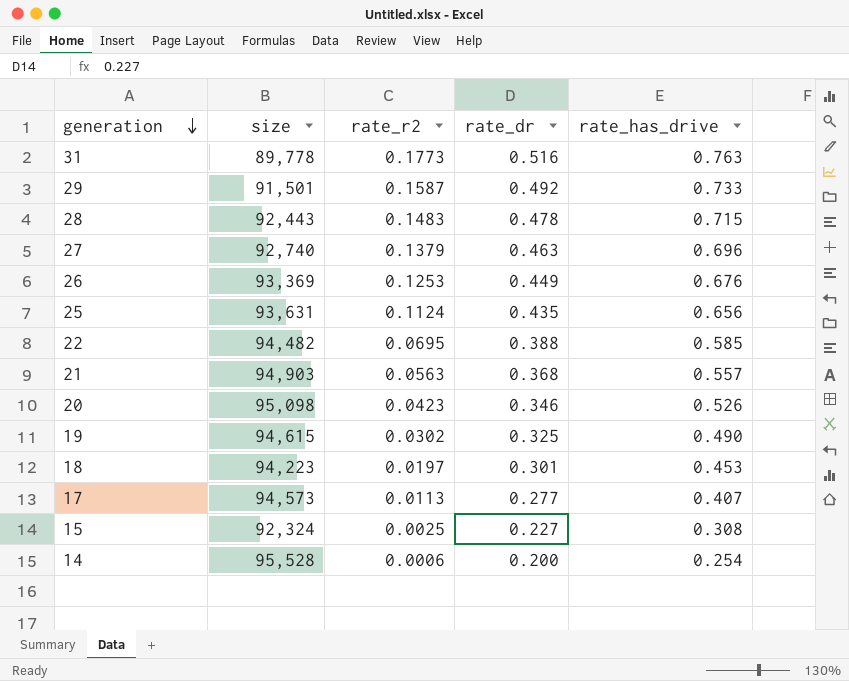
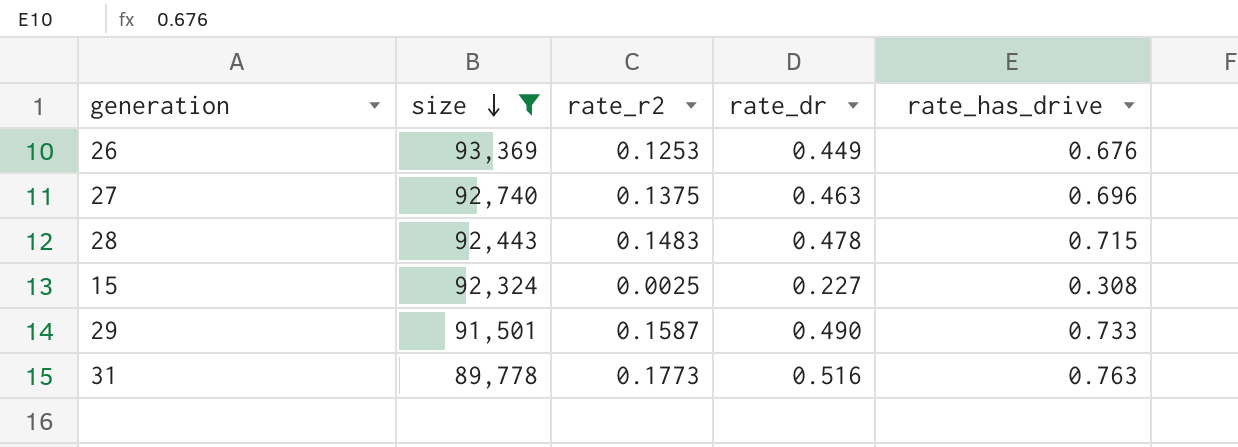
filter: none -> size <= 93,369
row order: generation descending -> size descending
27 | rate_r2: 0.1379 -> 0.1375
29 | rate_dr: 0.492 -> 0.490

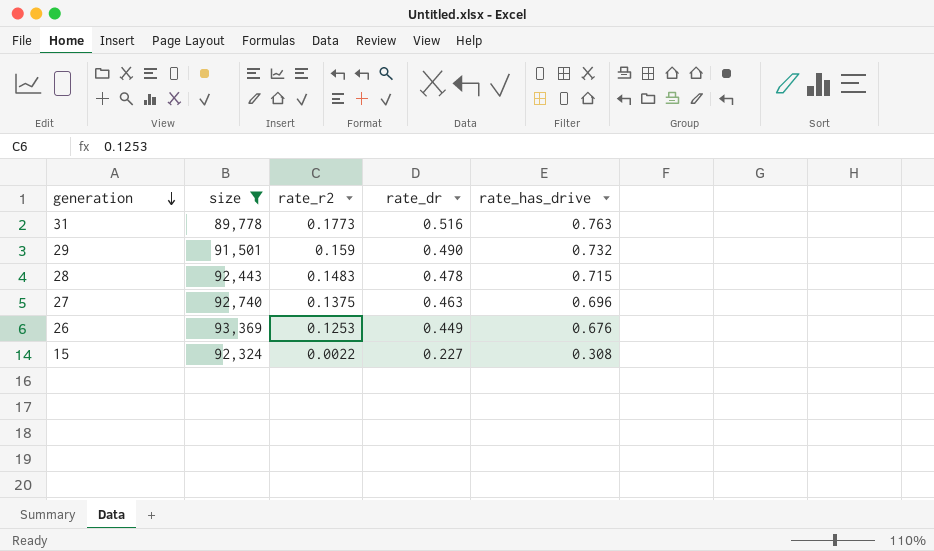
row order: size descending -> generation descending
29 | rate_r2: 0.1587 -> 0.159
29 | rate_has_drive: 0.733 -> 0.732
15 | rate_r2: 0.0025 -> 0.0022

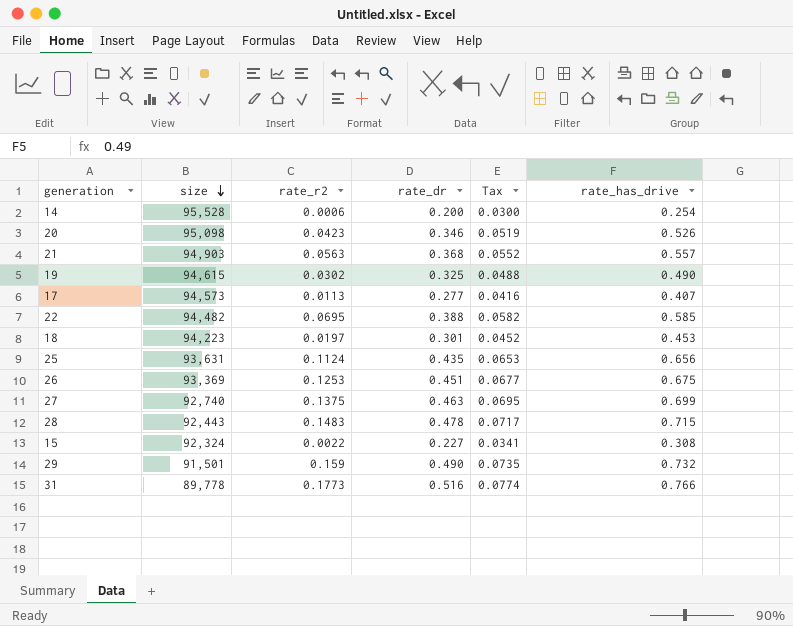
filter: size <= 93,369 -> none
row order: generation descending -> size descending
column Tax | formula: none -> [rate_dr] * 0.15
26 | rate_dr: 0.449 -> 0.451
26 | rate_has_drive: 0.676 -> 0.675
27 | rate_has_drive: 0.696 -> 0.699
31 | rate_has_drive: 0.763 -> 0.766

